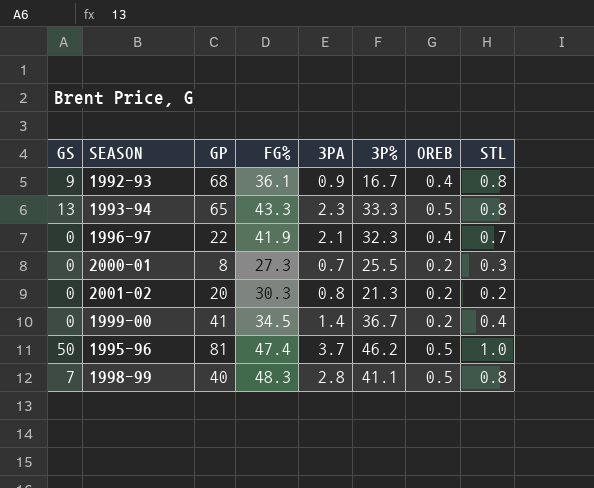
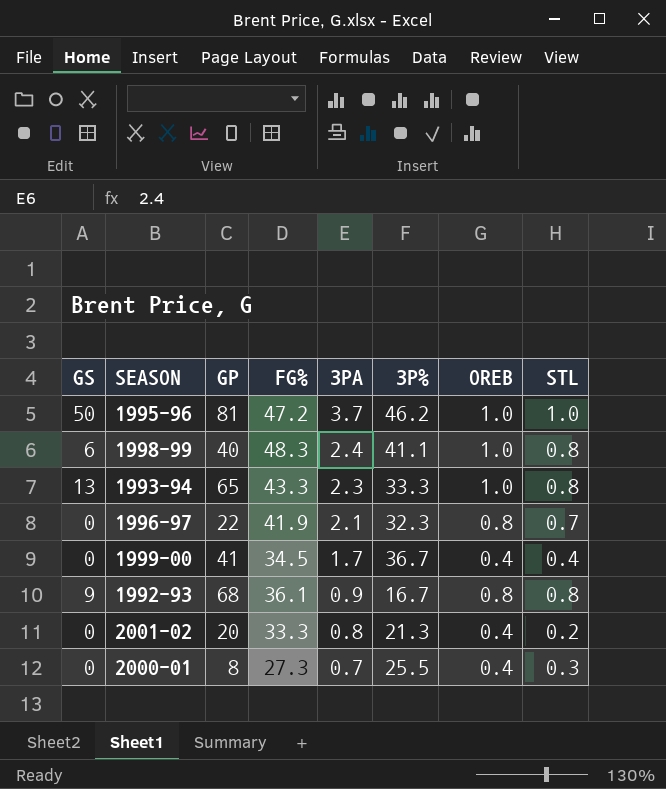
row order: none -> 3PA descending
1995-96 | FG%: 47.4 -> 47.2
1995-96 | OREB: 0.5 -> 1.0
1998-99 | GS: 7 -> 6
1998-99 | 3PA: 2.8 -> 2.4
1998-99 | OREB: 0.5 -> 1.0
1993-94 | OREB: 0.5 -> 1.0
1996-97 | OREB: 0.4 -> 0.8
1999-00 | 3PA: 1.4 -> 1.7
1999-00 | OREB: 0.2 -> 0.4
1992-93 | OREB: 0.4 -> 0.8
2001-02 | FG%: 30.3 -> 33.3
2001-02 | OREB: 0.2 -> 0.4
2000-01 | OREB: 0.2 -> 0.4

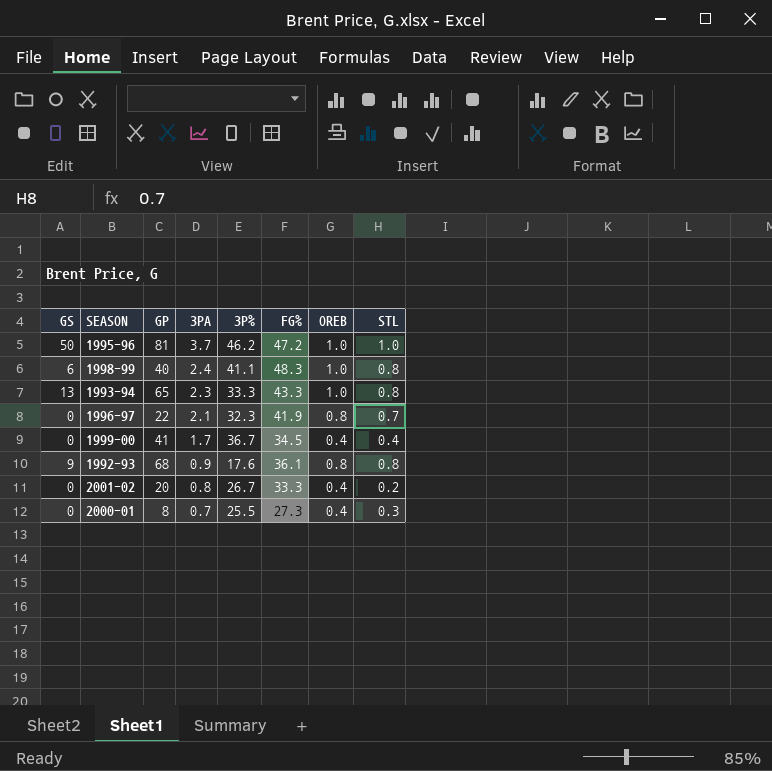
column FG% | position: 4 -> 6
1992-93 | 3P%: 16.7 -> 17.6
2001-02 | 3P%: 21.3 -> 26.7

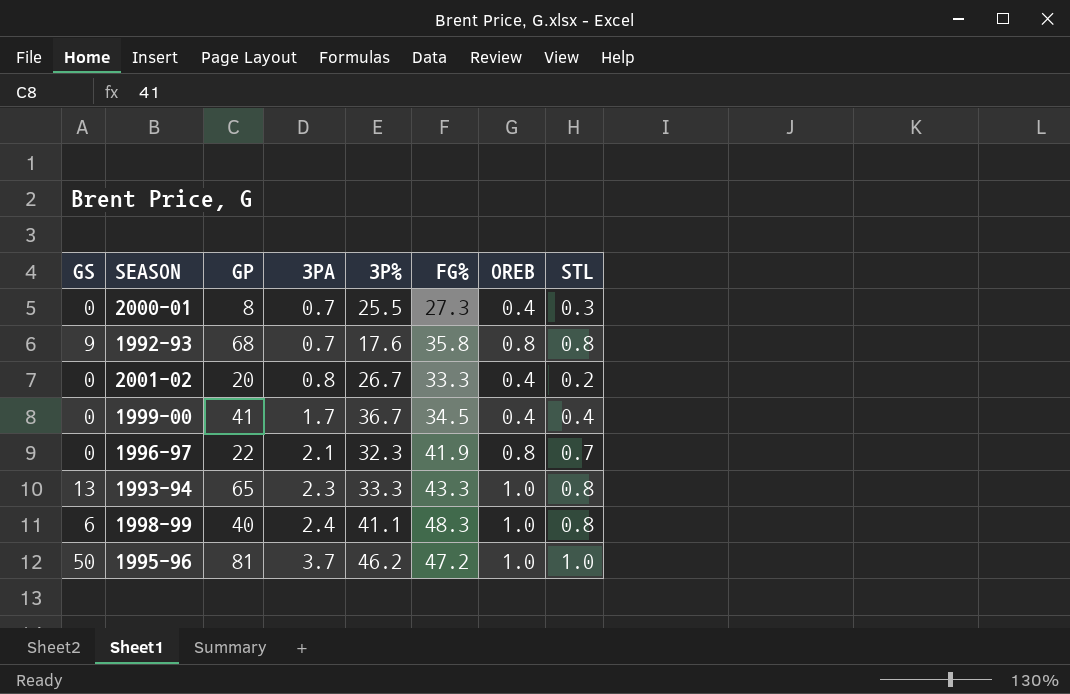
row order: 3PA descending -> 3PA ascending
1992-93 | 3PA: 0.9 -> 0.7
1992-93 | FG%: 36.1 -> 35.8

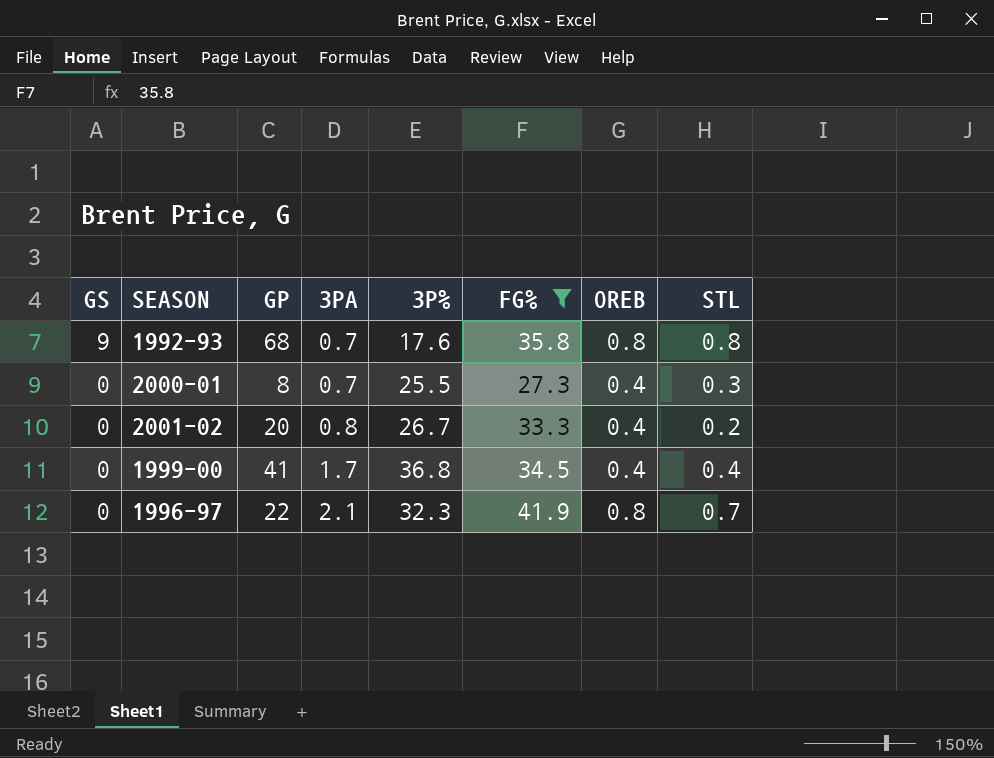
filter: none -> FG% <= 41.9
row order: 3PA ascending -> GS descending
1999-00 | 3P%: 36.7 -> 36.8

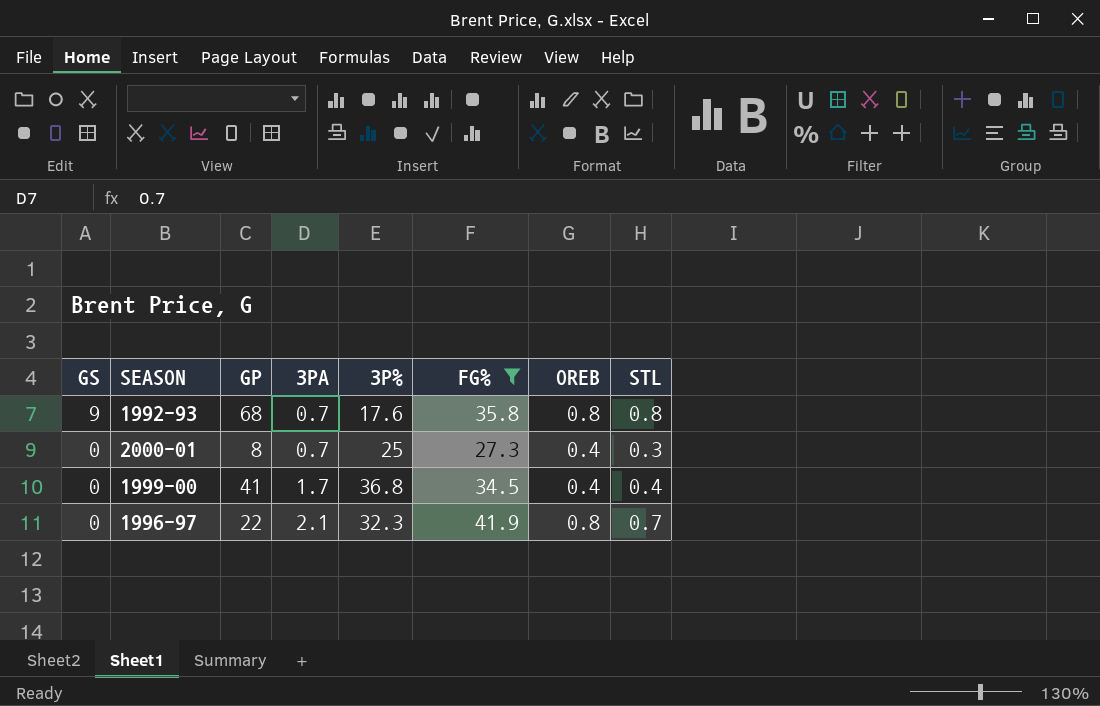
row 2001-02: 0 | 20 | 0.8 | 26.7 | 33.3 | 0.4 | 0.2 -> none
2000-01 | 3P%: 25.5 -> 25

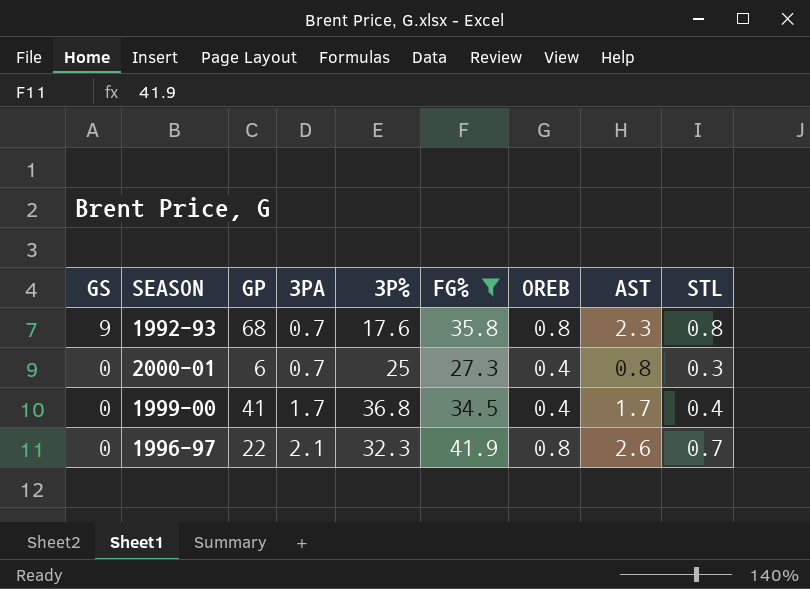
column AST | position: none -> 8
2000-01 | GP: 8 -> 6

